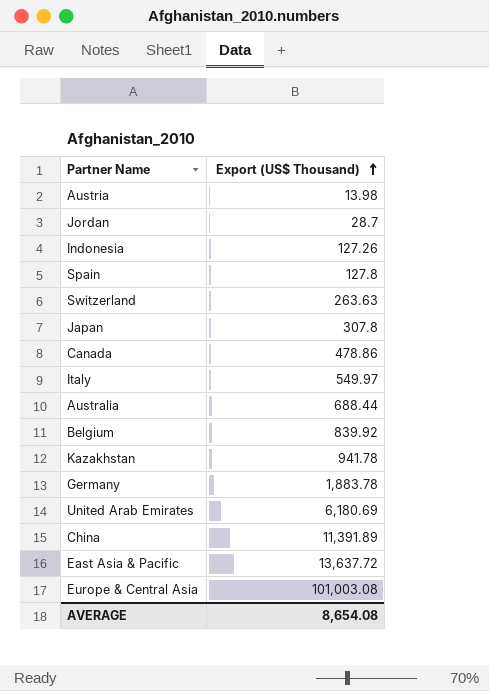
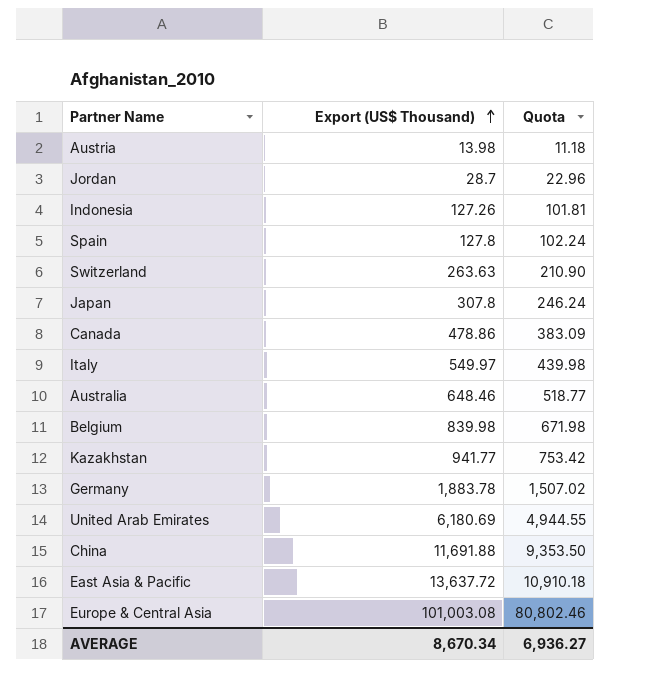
column Quota | formula: none -> [Export (US$ Thousand)] * 0.8
Australia | Export (US$ Thousand): 688.44 -> 648.46
Belgium | Export (US$ Thousand): 839.92 -> 839.98
Kazakhstan | Export (US$ Thousand): 941.78 -> 941.77
China | Export (US$ Thousand): 11,391.89 -> 11,691.88
AVERAGE | Export (US$ Thousand): 8,654.08 -> 8,670.34

